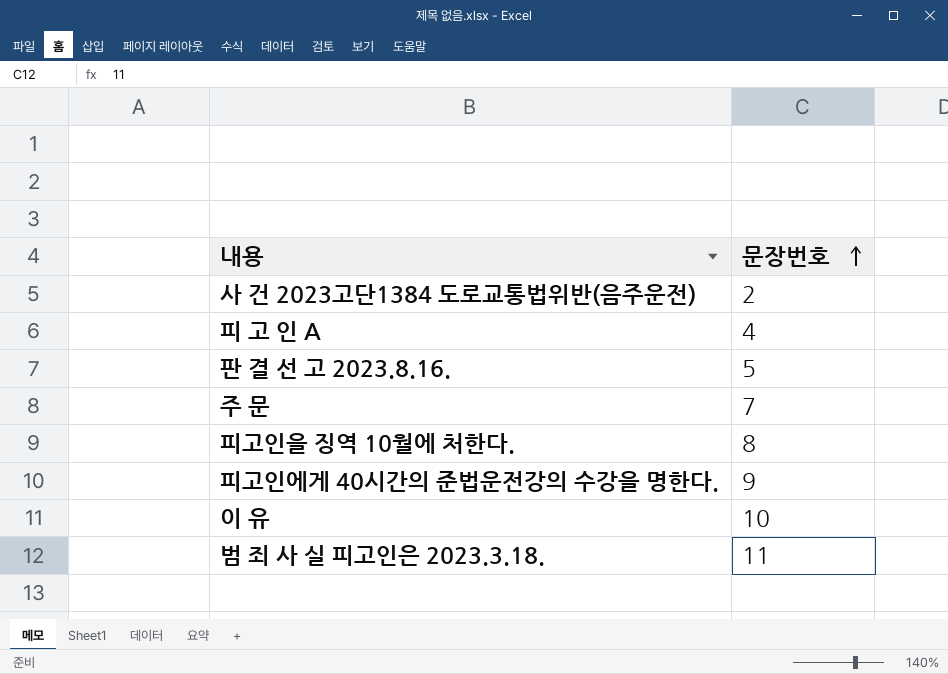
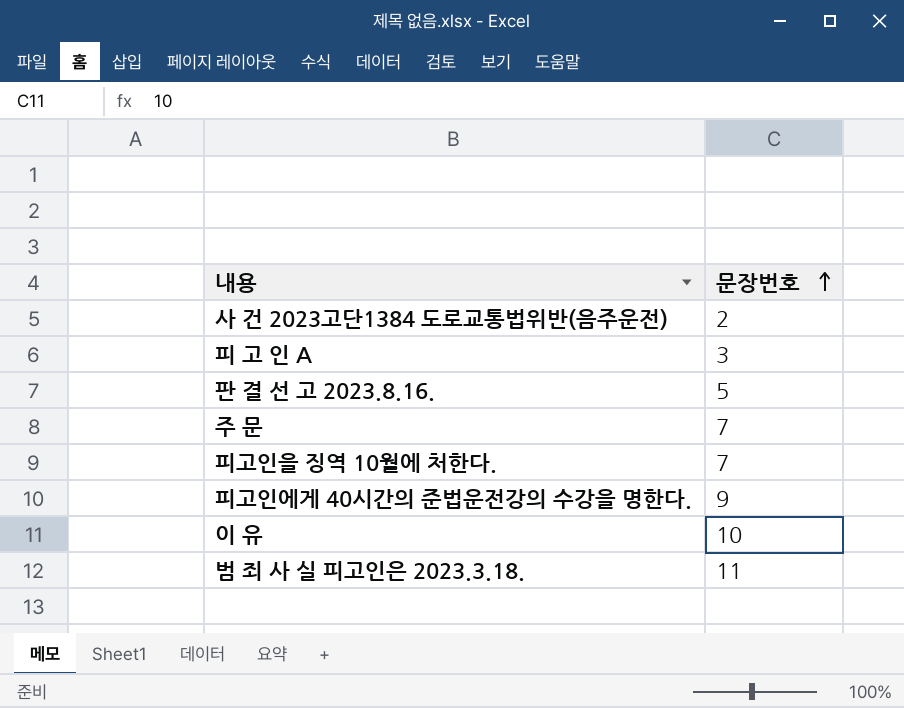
피 고 인 A | 문장번호: 4 -> 3
피고인을 징역 10월에 처한다. | 문장번호: 8 -> 7

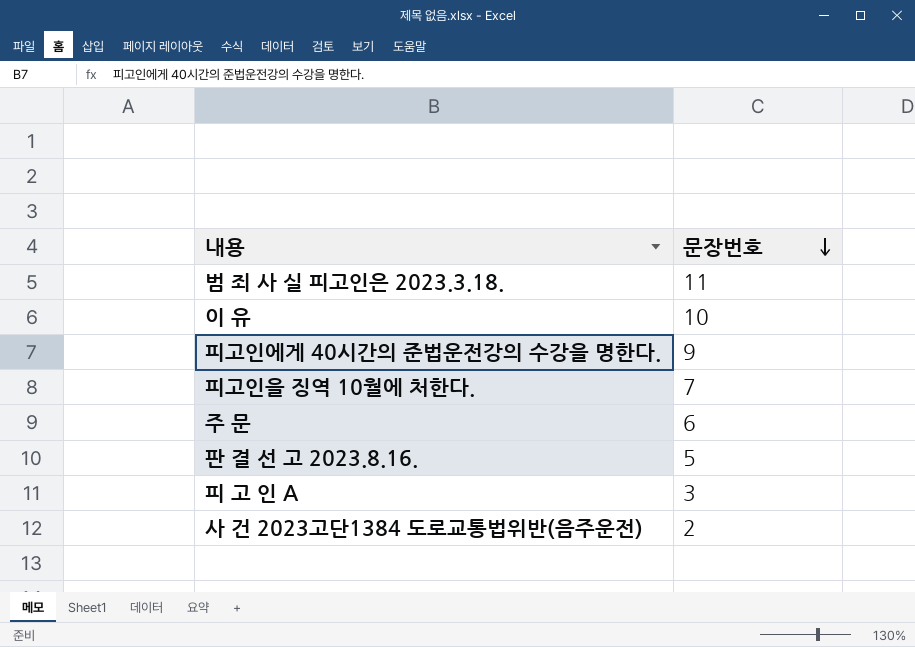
row order: 문장번호 ascending -> 문장번호 descending
주 문 | 문장번호: 7 -> 6

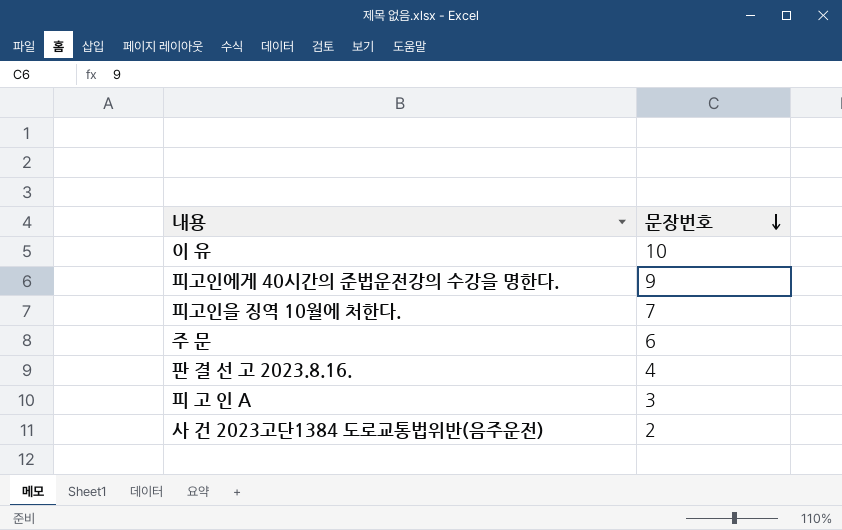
row 범 죄 사 실 피고인은 2023.3.18.: 11 -> none
판 결 선 고 2023.8.16. | 문장번호: 5 -> 4

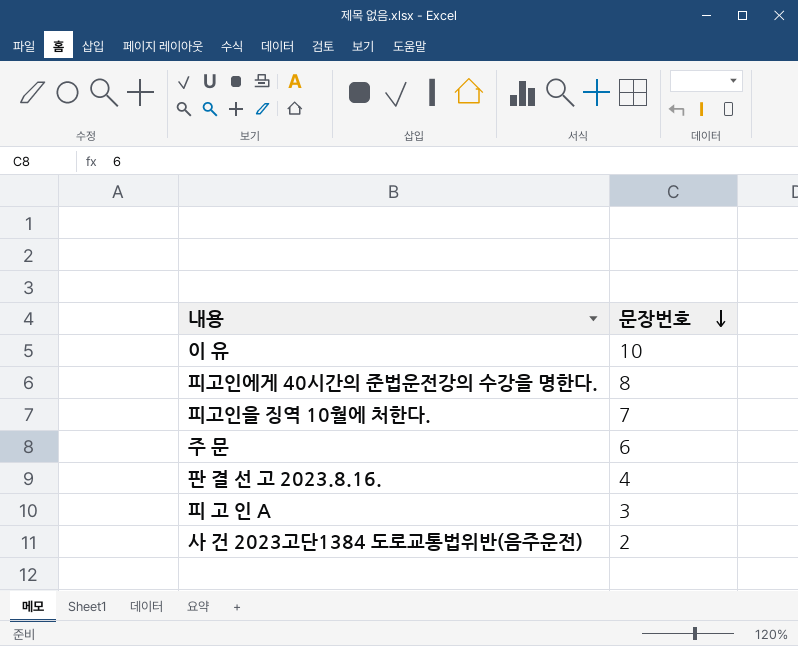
피고인에게 40시간의 준법운전강의 수강을 명한다. | 문장번호: 9 -> 8

